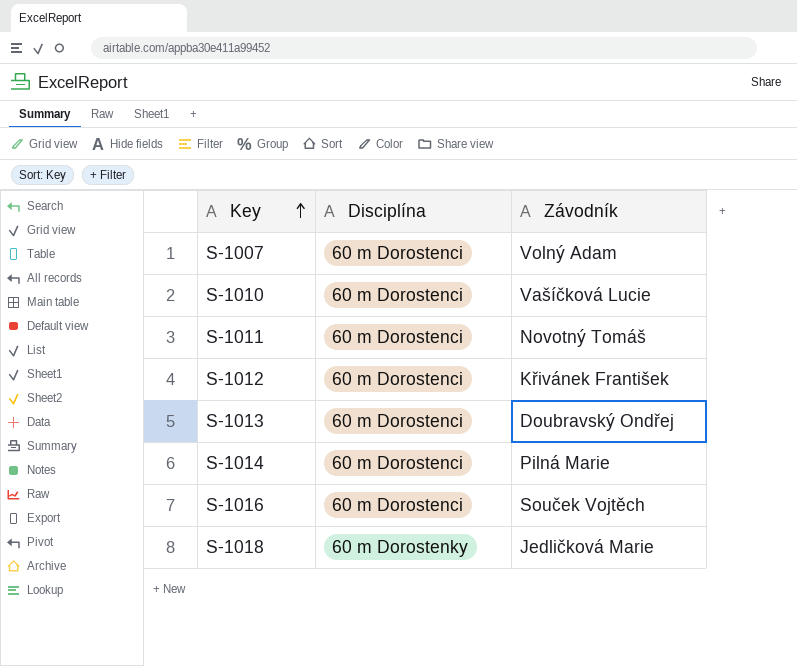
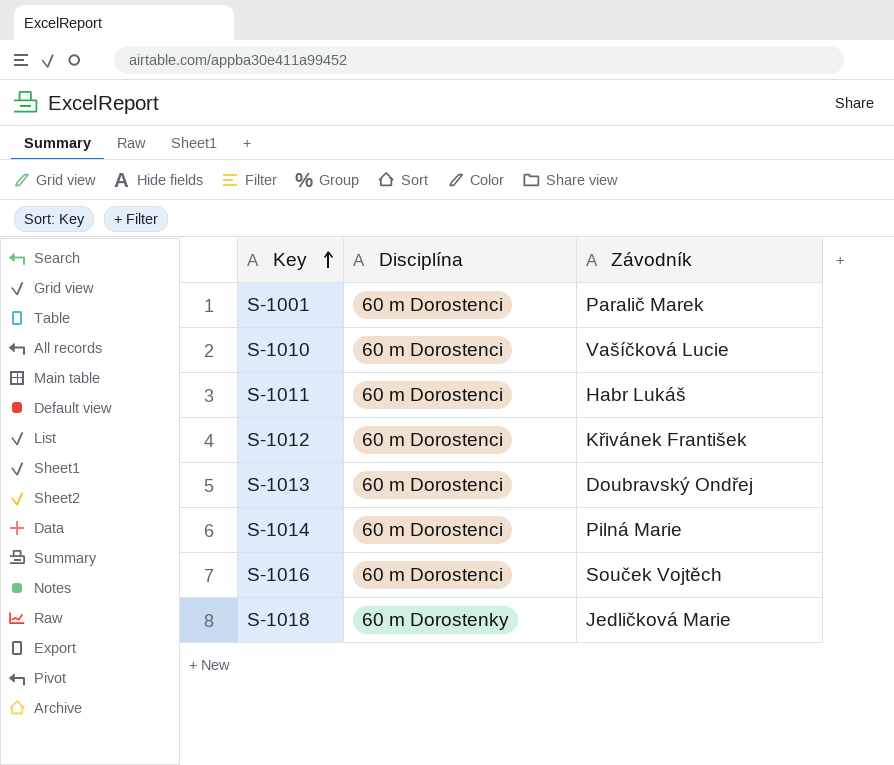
row S-1007: 60 m Dorostenci | Volný Adam -> none
row S-1001: none -> 60 m Dorostenci | Paralič Marek
S-1011 | Závodník: Novotný Tomáš -> Habr Lukáš

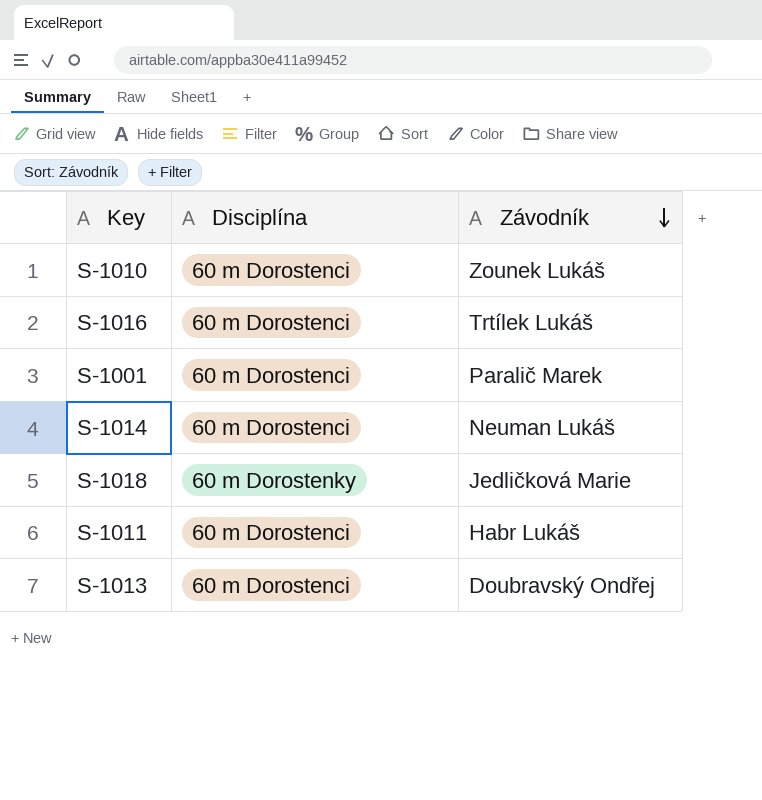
row order: Key ascending -> Závodník descending
row S-1012: 60 m Dorostenci | Křivánek František -> none
S-1010 | Závodník: Vašíčková Lucie -> Zounek Lukáš
S-1016 | Závodník: Souček Vojtěch -> Trtílek Lukáš
S-1014 | Závodník: Pilná Marie -> Neuman Lukáš

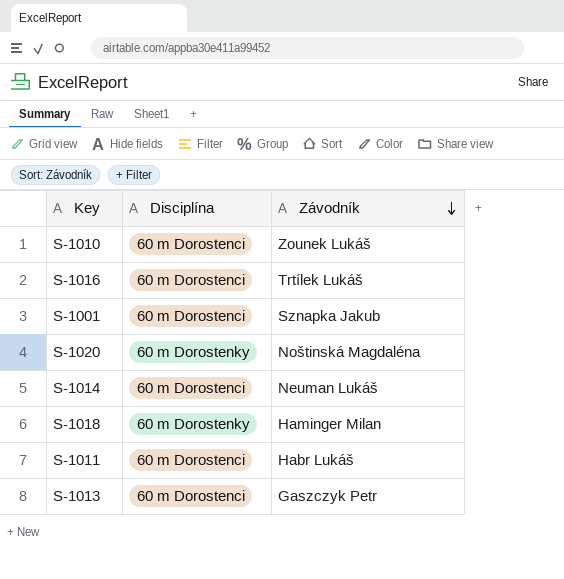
S-1001 | Závodník: Paralič Marek -> Sznapka Jakub
row S-1020: none -> 60 m Dorostenky | Noštinská Magdaléna
S-1018 | Závodník: Jedličková Marie -> Haminger Milan
S-1013 | Závodník: Doubravský Ondřej -> Gaszczyk Petr

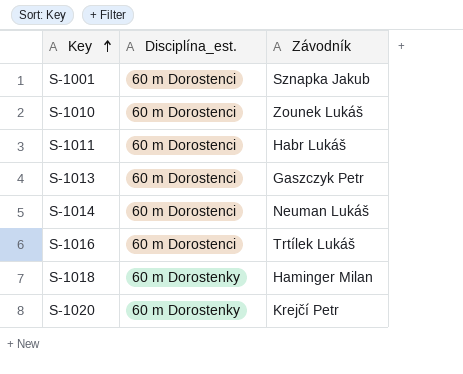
row order: Závodník descending -> Key ascending
column name: Disciplína -> Disciplína_est.
S-1020 | Závodník: Noštinská Magdaléna -> Krejčí Petr

